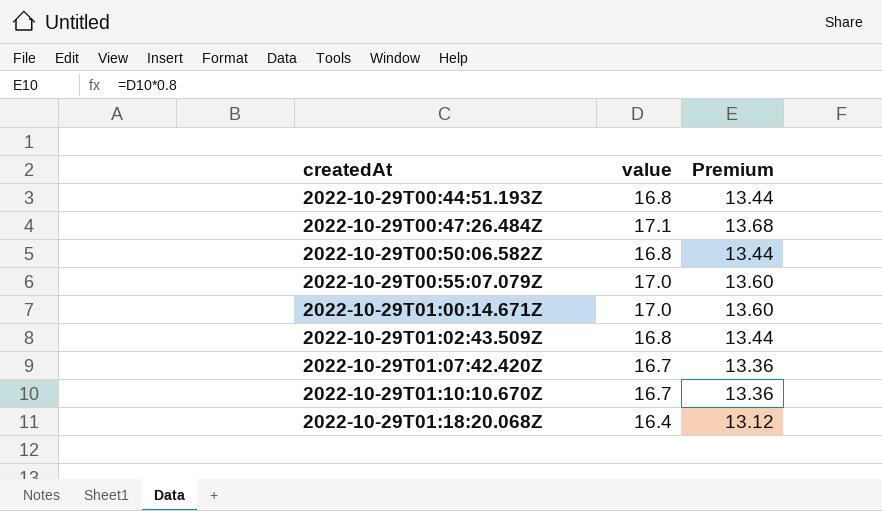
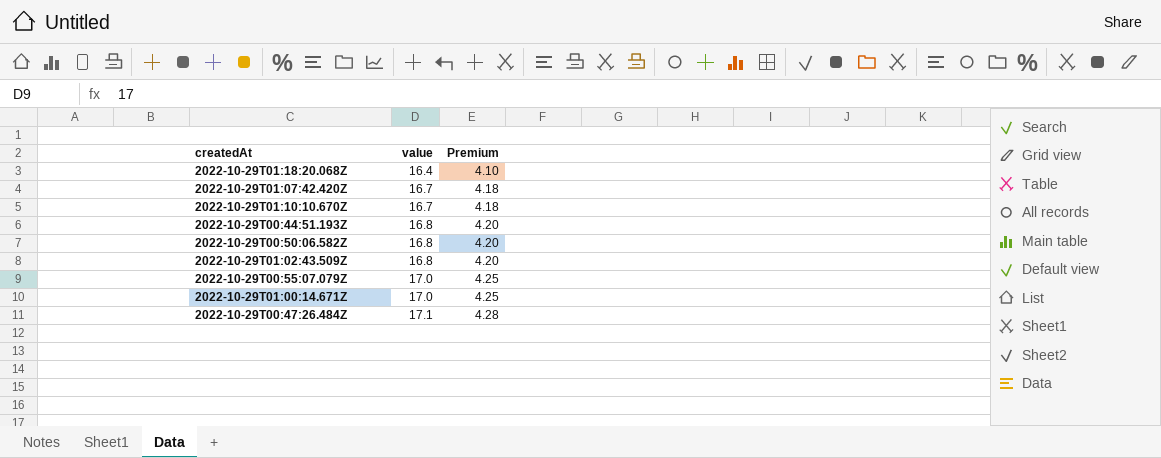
row order: createdAt ascending -> value ascending
column Premium | formula: [value] * 0.8 -> [value] * 0.25

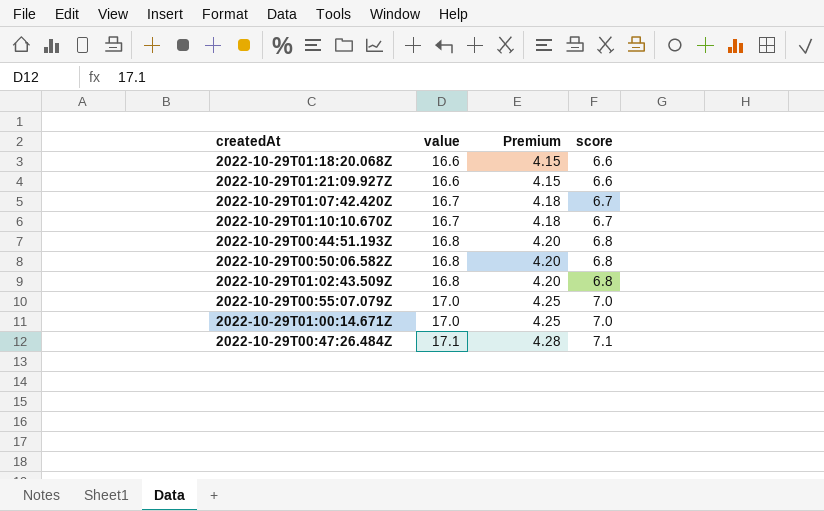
column score | formula: none -> [value] - 10
2022-10-29T01:18:20.068Z | value: 16.4 -> 16.6
2022-10-29T01:18:20.068Z | Premium: 4.10 -> 4.15
row 2022-10-29T01:21:09.927Z: none -> 16.6 | 4.15 | 6.6

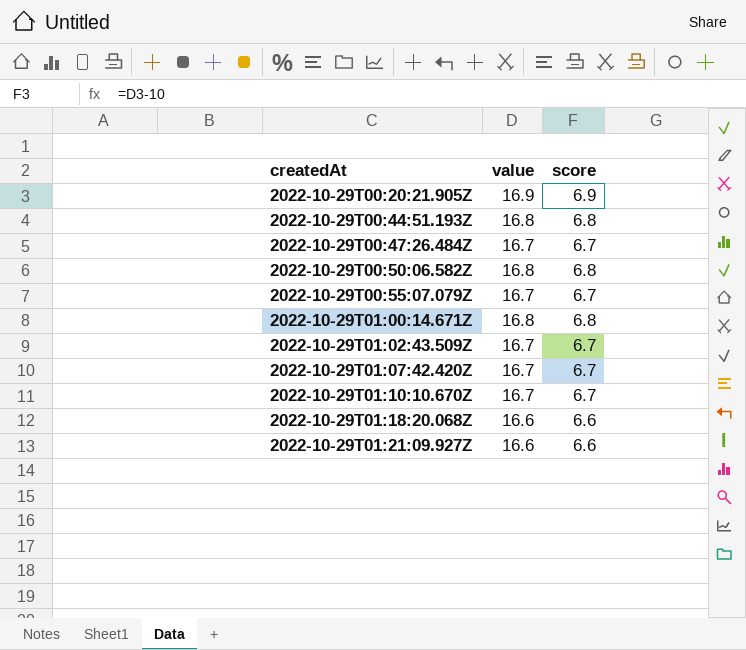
row order: value ascending -> createdAt ascending
column Premium | formula: [value] * 0.25 -> none
row 2022-10-29T00:20:21.905Z: none -> 16.9 | 6.9
2022-10-29T00:47:26.484Z | value: 17.1 -> 16.7
2022-10-29T00:47:26.484Z | score: 7.1 -> 6.7
2022-10-29T00:55:07.079Z | value: 17.0 -> 16.7
2022-10-29T00:55:07.079Z | score: 7.0 -> 6.7
2022-10-29T01:00:14.671Z | value: 17.0 -> 16.8
2022-10-29T01:00:14.671Z | score: 7.0 -> 6.8
2022-10-29T01:02:43.509Z | value: 16.8 -> 16.7
2022-10-29T01:02:43.509Z | score: 6.8 -> 6.7

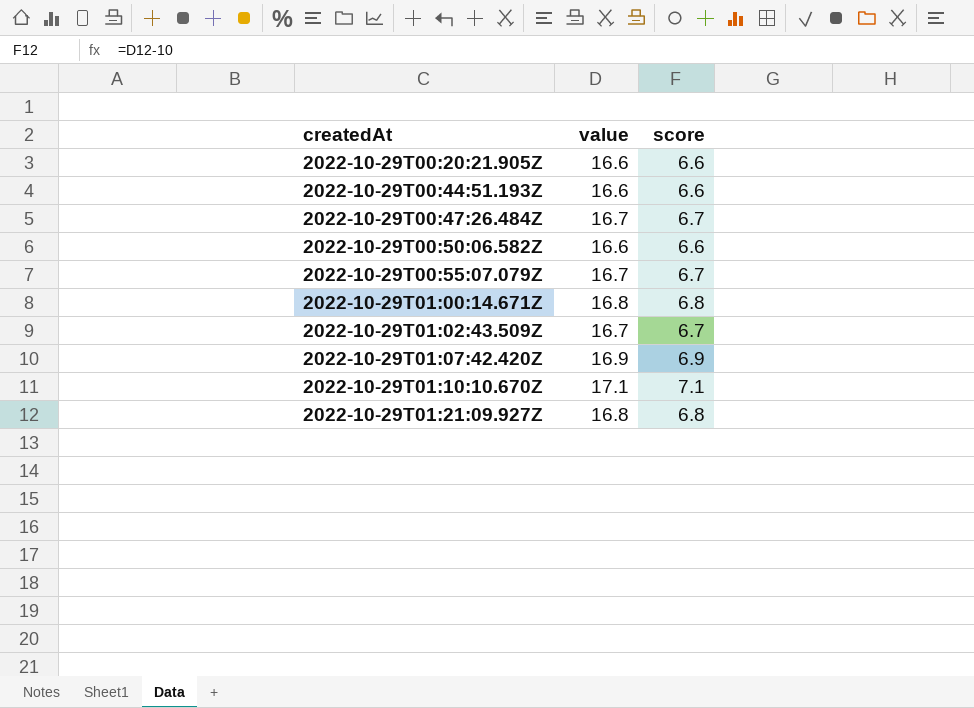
row 2022-10-29T01:18:20.068Z: 16.6 | 6.6 -> none
2022-10-29T00:20:21.905Z | value: 16.9 -> 16.6
2022-10-29T00:20:21.905Z | score: 6.9 -> 6.6
2022-10-29T00:44:51.193Z | value: 16.8 -> 16.6
2022-10-29T00:44:51.193Z | score: 6.8 -> 6.6
2022-10-29T00:50:06.582Z | value: 16.8 -> 16.6
2022-10-29T00:50:06.582Z | score: 6.8 -> 6.6
2022-10-29T01:07:42.420Z | value: 16.7 -> 16.9
2022-10-29T01:07:42.420Z | score: 6.7 -> 6.9
2022-10-29T01:10:10.670Z | value: 16.7 -> 17.1
2022-10-29T01:10:10.670Z | score: 6.7 -> 7.1
2022-10-29T01:21:09.927Z | value: 16.6 -> 16.8
2022-10-29T01:21:09.927Z | score: 6.6 -> 6.8

